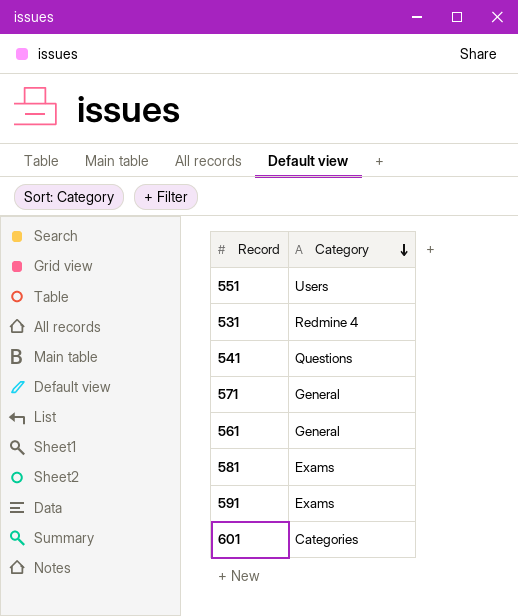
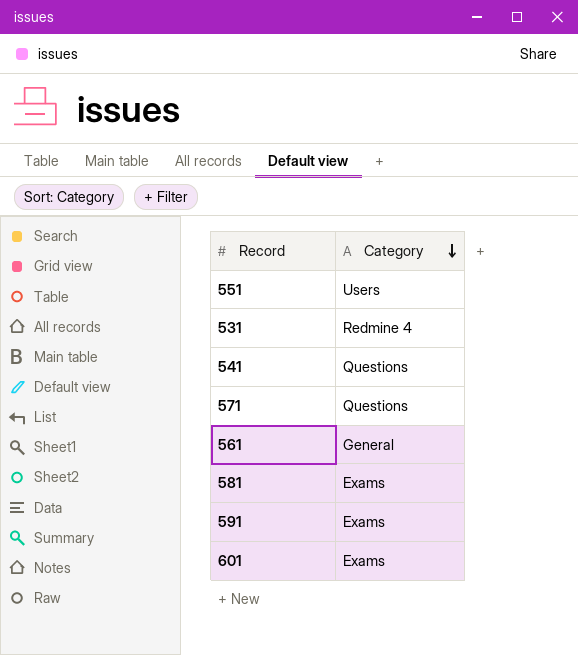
571 | Category: General -> Questions
601 | Category: Categories -> Exams

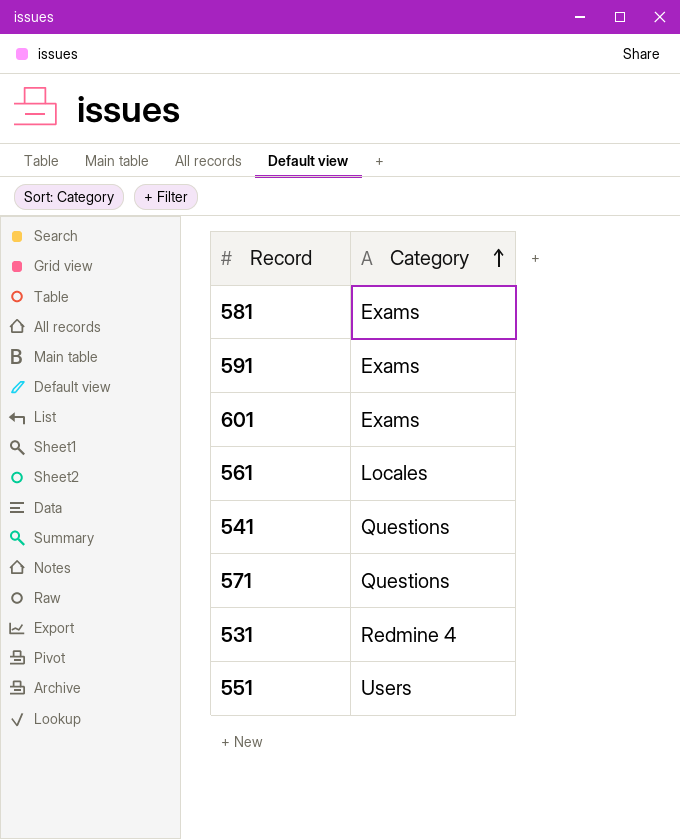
row order: Category descending -> Category ascending
561 | Category: General -> Locales

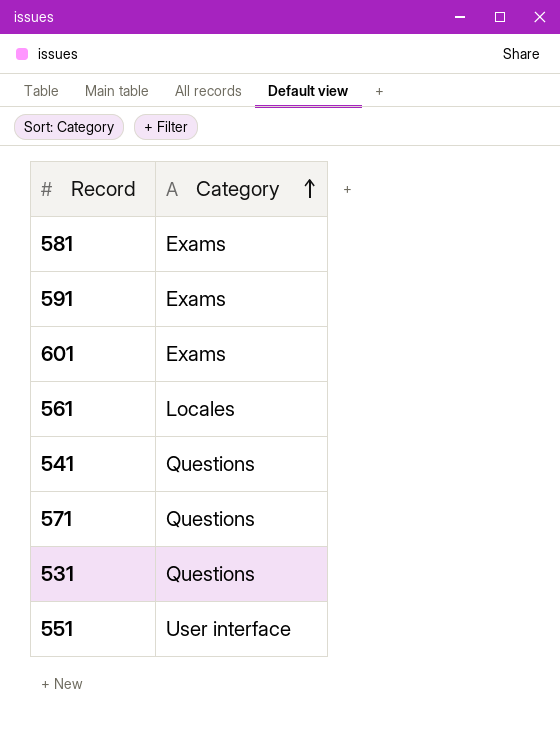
531 | Category: Redmine 4 -> Questions
551 | Category: Users -> User interface

